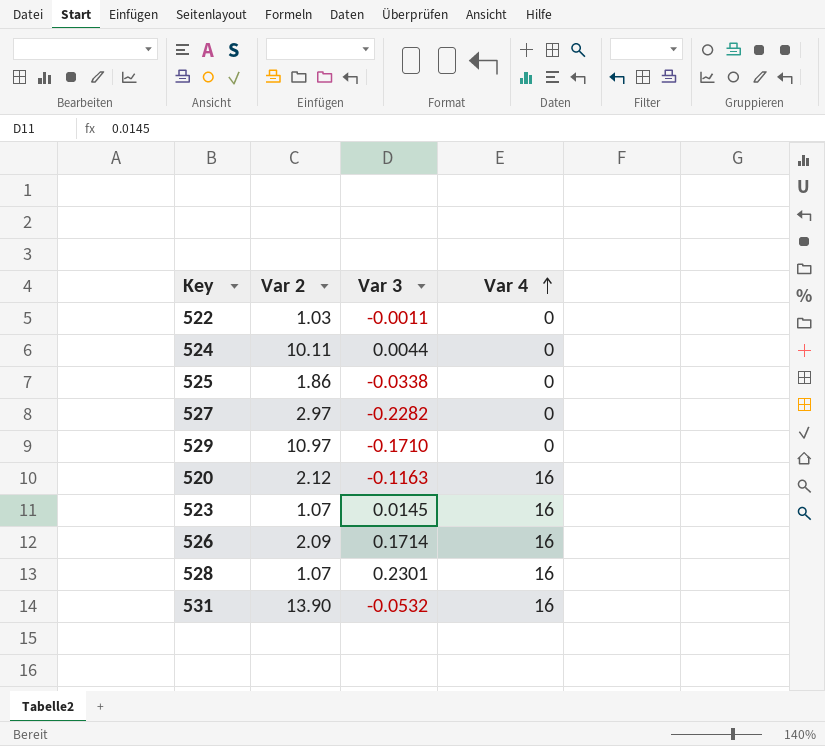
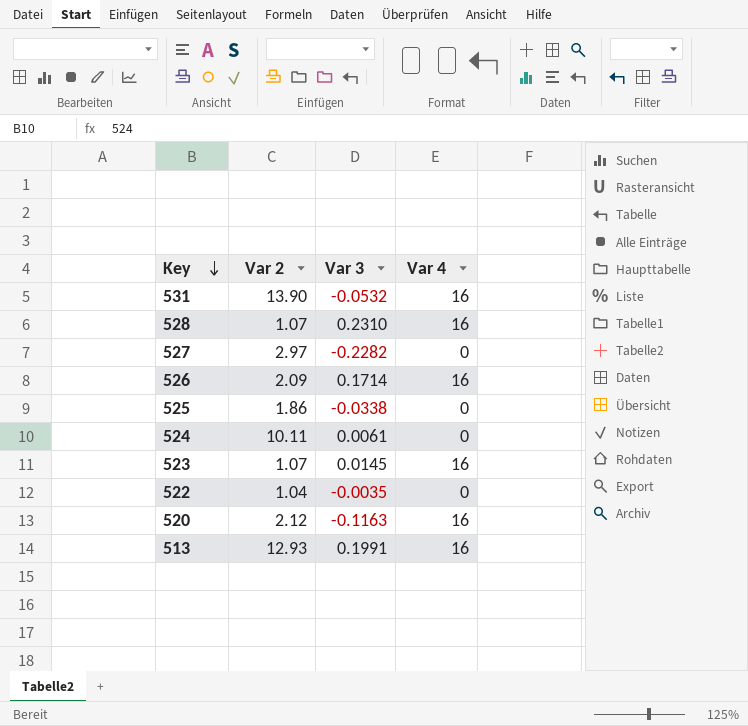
row order: Var 4 ascending -> Key descending
row 529: 10.97 | -0.1710 | 0 -> none
528 | Var 3: 0.2301 -> 0.2310
524 | Var 3: 0.0044 -> 0.0061
522 | Var 2: 1.03 -> 1.04
522 | Var 3: -0.0011 -> -0.0035
row 513: none -> 12.93 | 0.1991 | 16

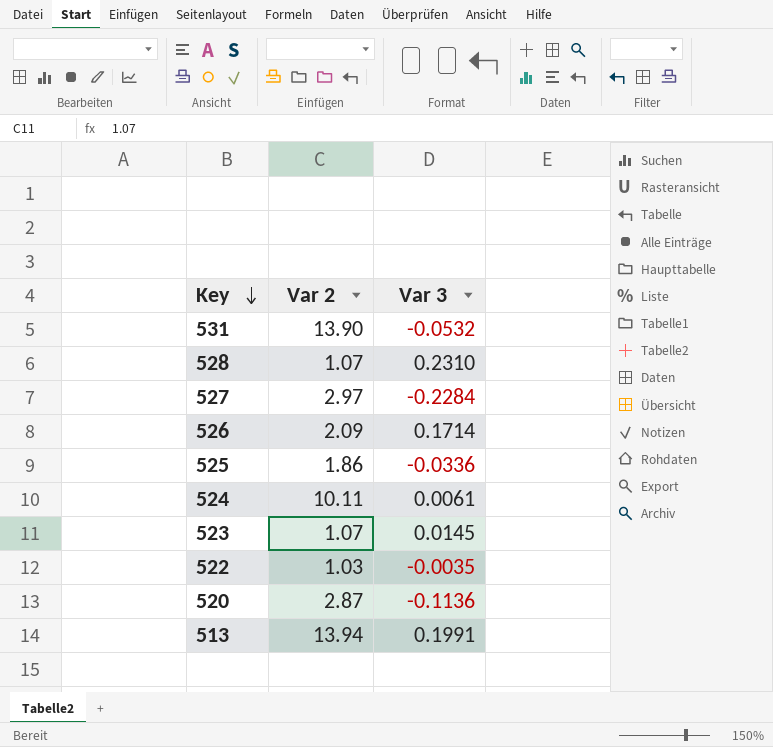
column Var 4 | position: 4 -> none
527 | Var 3: -0.2282 -> -0.2284
525 | Var 3: -0.0338 -> -0.0336
522 | Var 2: 1.04 -> 1.03
520 | Var 2: 2.12 -> 2.87
520 | Var 3: -0.1163 -> -0.1136
513 | Var 2: 12.93 -> 13.94

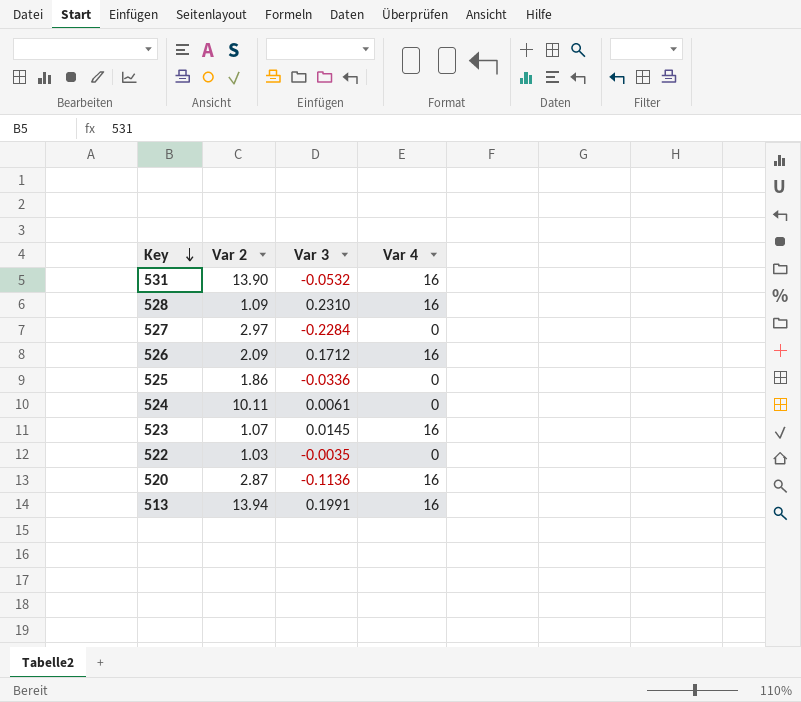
column Var 4 | position: none -> 4
528 | Var 2: 1.07 -> 1.09
526 | Var 3: 0.1714 -> 0.1712

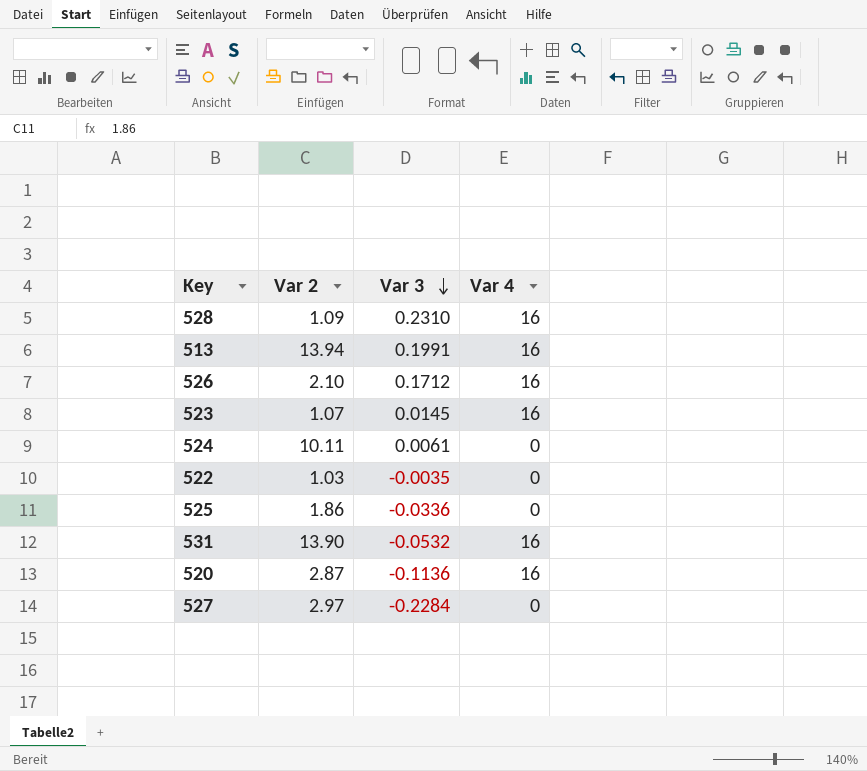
row order: Key descending -> Var 3 descending
526 | Var 2: 2.09 -> 2.10

